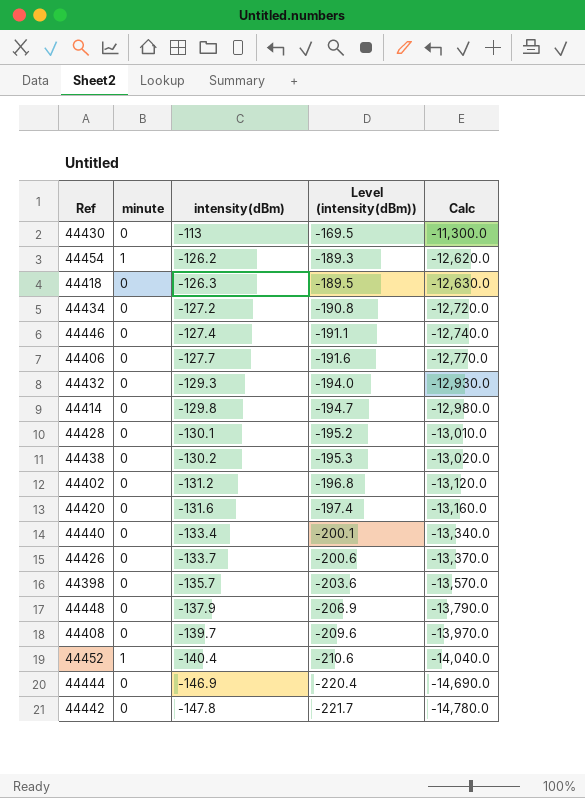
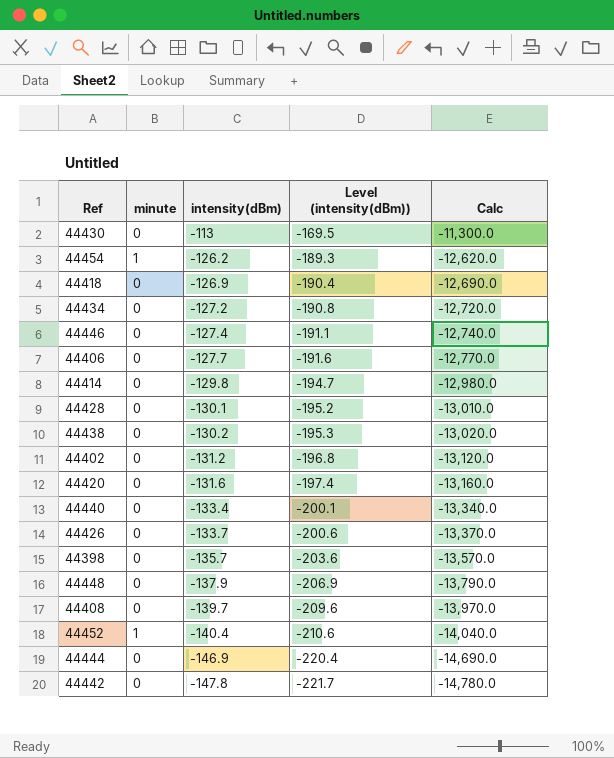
row 44432: 0 | -129.3 | -194.0 | -12,930.0 -> none
44418 | intensity(dBm): -126.3 -> -126.9
44418 | Level (intensity(dBm)): -189.5 -> -190.4
44418 | Calc: -12,630.0 -> -12,690.0

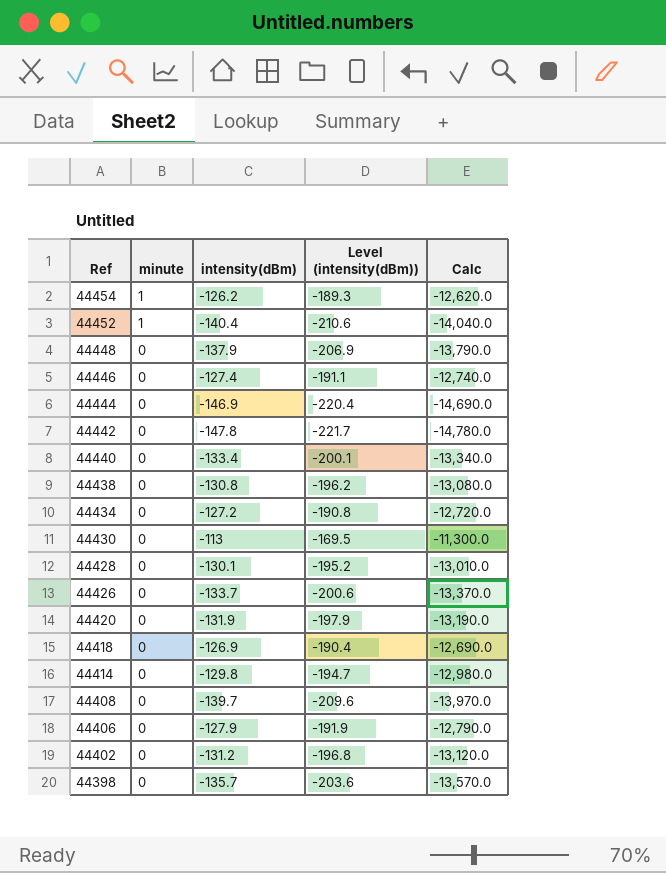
row order: intensity(dBm) descending -> Ref descending
44438 | intensity(dBm): -130.2 -> -130.8
44438 | Level (intensity(dBm)): -195.3 -> -196.2
44438 | Calc: -13,020.0 -> -13,080.0
44420 | intensity(dBm): -131.6 -> -131.9
44420 | Level (intensity(dBm)): -197.4 -> -197.9
44420 | Calc: -13,160.0 -> -13,190.0
44406 | intensity(dBm): -127.7 -> -127.9
44406 | Level (intensity(dBm)): -191.6 -> -191.9
44406 | Calc: -12,770.0 -> -12,790.0

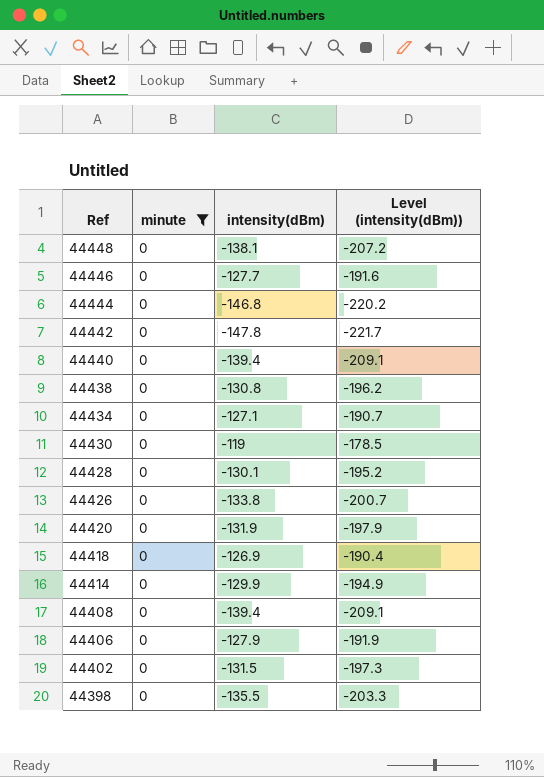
filter: none -> minute = 0
column Calc | formula: [intensity(dBm)] * 100 -> none
44448 | intensity(dBm): -137.9 -> -138.1
44448 | Level (intensity(dBm)): -206.9 -> -207.2
44446 | intensity(dBm): -127.4 -> -127.7
44446 | Level (intensity(dBm)): -191.1 -> -191.6
44444 | intensity(dBm): -146.9 -> -146.8
44444 | Level (intensity(dBm)): -220.4 -> -220.2
44440 | intensity(dBm): -133.4 -> -139.4
44440 | Level (intensity(dBm)): -200.1 -> -209.1
44434 | intensity(dBm): -127.2 -> -127.1
44434 | Level (intensity(dBm)): -190.8 -> -190.7
44430 | intensity(dBm): -113 -> -119
44430 | Level (intensity(dBm)): -169.5 -> -178.5
44426 | intensity(dBm): -133.7 -> -133.8
44426 | Level (intensity(dBm)): -200.6 -> -200.7
44414 | intensity(dBm): -129.8 -> -129.9
44414 | Level (intensity(dBm)): -194.7 -> -194.9
44408 | intensity(dBm): -139.7 -> -139.4
44408 | Level (intensity(dBm)): -209.6 -> -209.1
44402 | intensity(dBm): -131.2 -> -131.5
44402 | Level (intensity(dBm)): -196.8 -> -197.3
44398 | intensity(dBm): -135.7 -> -135.5
44398 | Level (intensity(dBm)): -203.6 -> -203.3

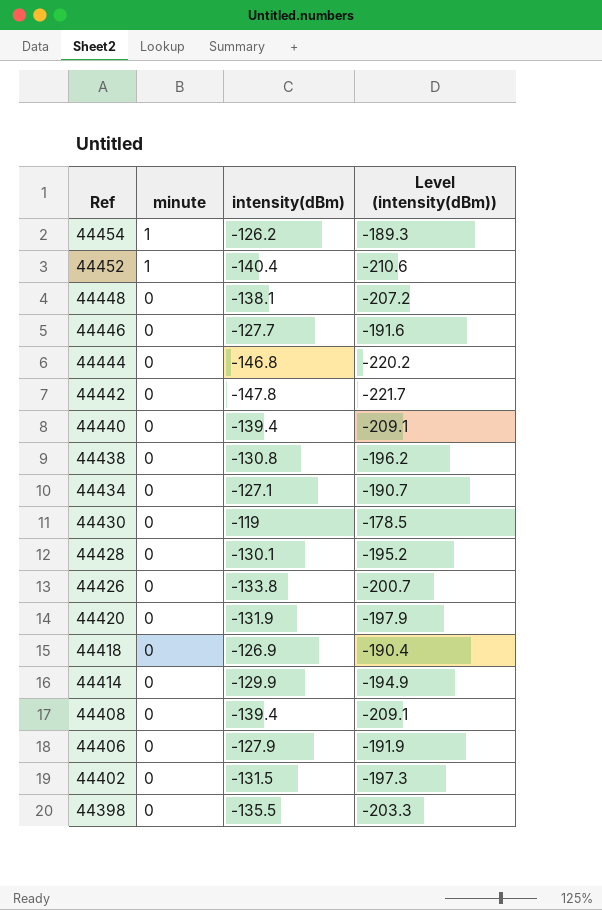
filter: minute = 0 -> none

